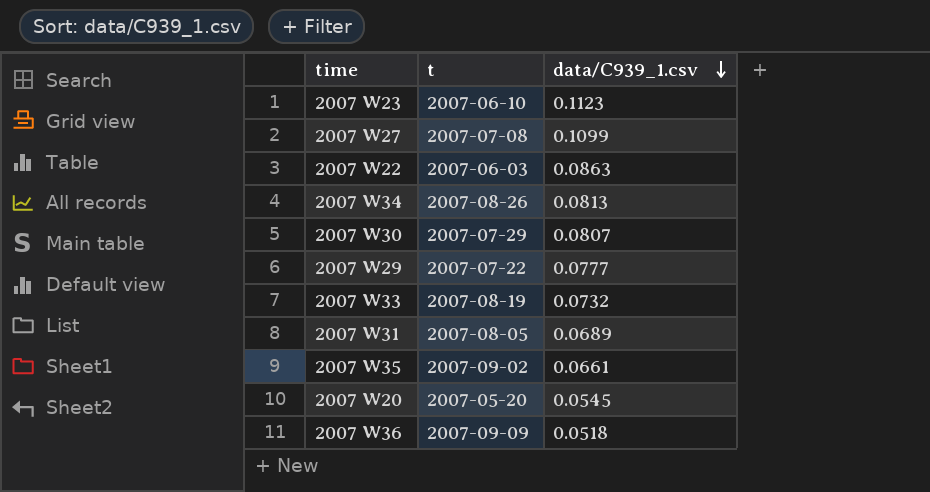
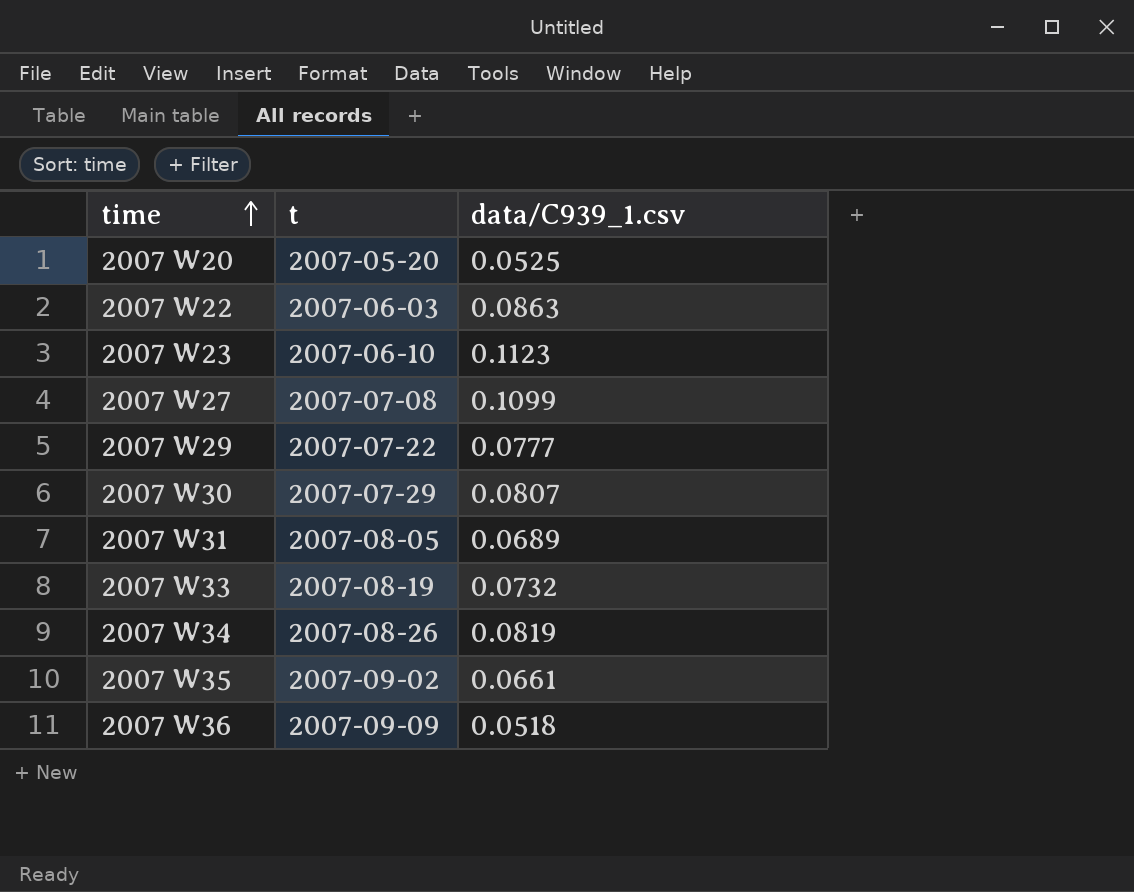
row order: data/C939_1.csv descending -> time ascending
2007 W20 | data/C939_1.csv: 0.0545 -> 0.0525
2007 W34 | data/C939_1.csv: 0.0813 -> 0.0819

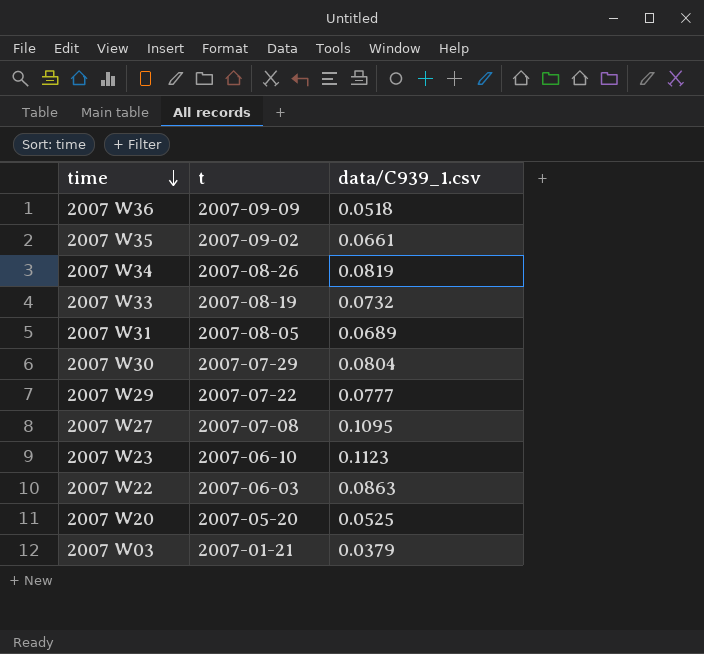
row order: time ascending -> time descending
2007 W30 | data/C939_1.csv: 0.0807 -> 0.0804
2007 W27 | data/C939_1.csv: 0.1099 -> 0.1095
row 2007 W03: none -> 2007-01-21 | 0.0379

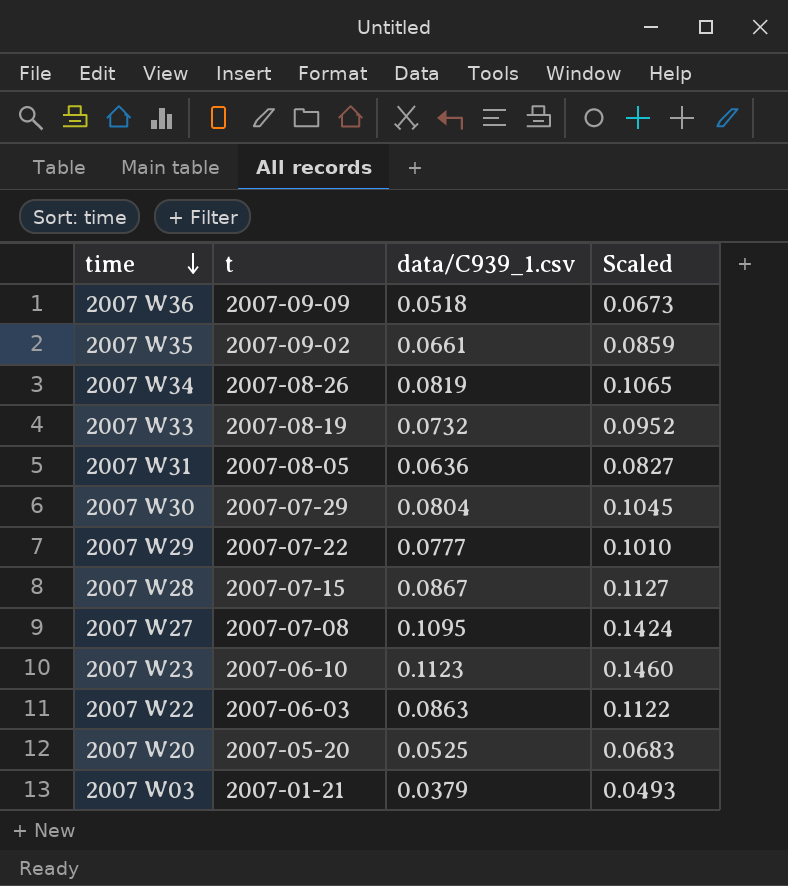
column Scaled | formula: none -> [data/C939_1.csv] * 1.3
2007 W31 | data/C939_1.csv: 0.0689 -> 0.0636
row 2007 W28: none -> 2007-07-15 | 0.0867 | 0.1127

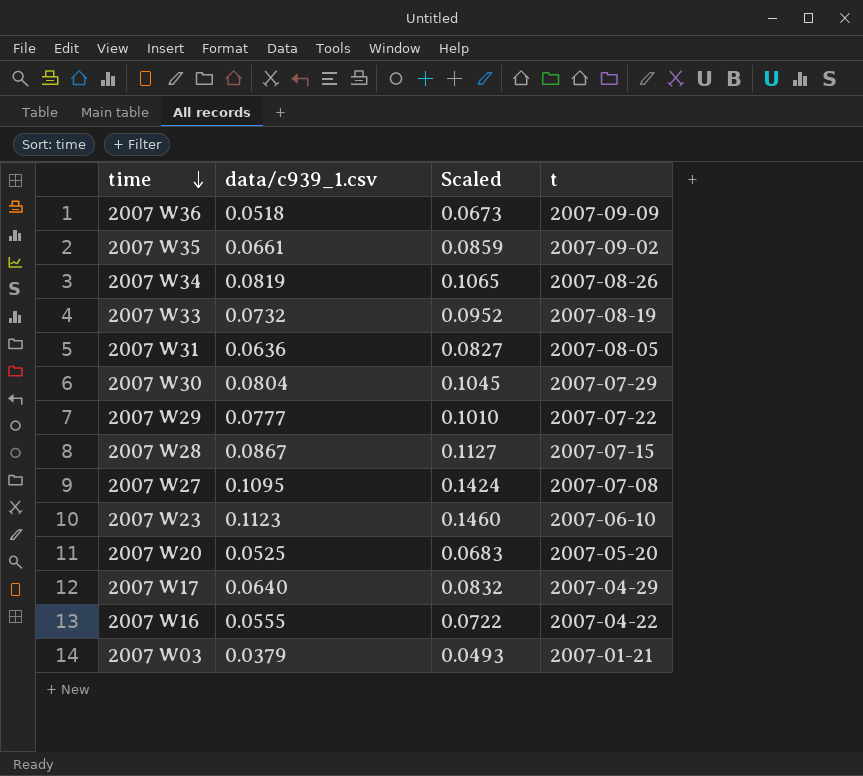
column name: data/C939_1.csv -> data/c939_1.csv
column t | position: 2 -> 4
row 2007 W22: 2007-06-03 | 0.0863 | 0.1122 -> none
row 2007 W17: none -> 0.0640 | 0.0832 | 2007-04-29
row 2007 W16: none -> 0.0555 | 0.0722 | 2007-04-22

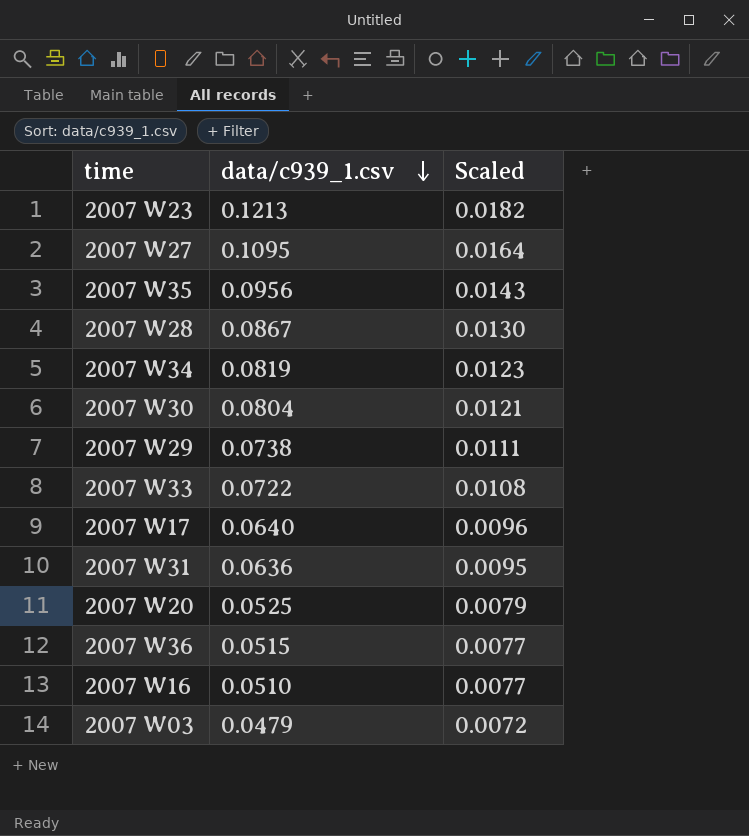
row order: time descending -> data/c939_1.csv descending
column t | position: 4 -> none
column Scaled | formula: [data/c939_1.csv] * 1.3 -> [data/c939_1.csv] * 0.15
2007 W23 | data/c939_1.csv: 0.1123 -> 0.1213
2007 W35 | data/c939_1.csv: 0.0661 -> 0.0956
2007 W29 | data/c939_1.csv: 0.0777 -> 0.0738
2007 W33 | data/c939_1.csv: 0.0732 -> 0.0722
2007 W36 | data/c939_1.csv: 0.0518 -> 0.0515
2007 W16 | data/c939_1.csv: 0.0555 -> 0.0510
2007 W03 | data/c939_1.csv: 0.0379 -> 0.0479

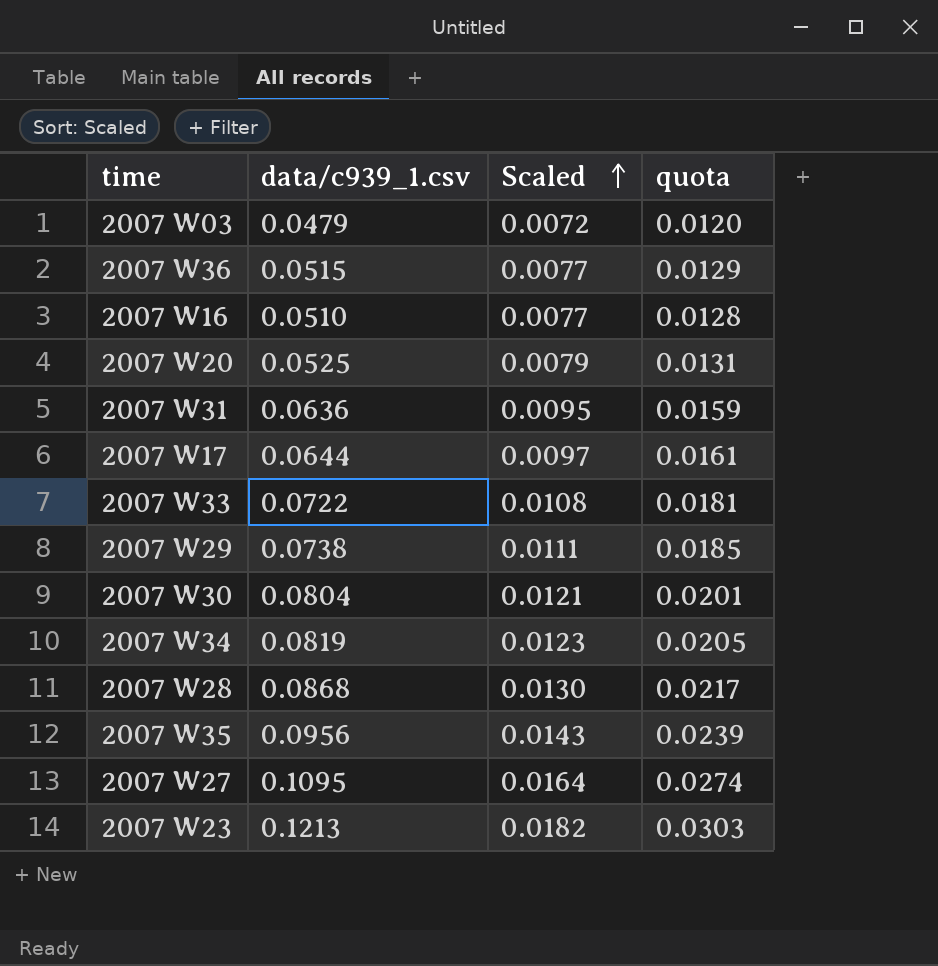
row order: data/c939_1.csv descending -> Scaled ascending
column quota | formula: none -> [data/c939_1.csv] * 0.25
2007 W17 | data/c939_1.csv: 0.0640 -> 0.0644
2007 W17 | Scaled: 0.0096 -> 0.0097
2007 W28 | data/c939_1.csv: 0.0867 -> 0.0868

